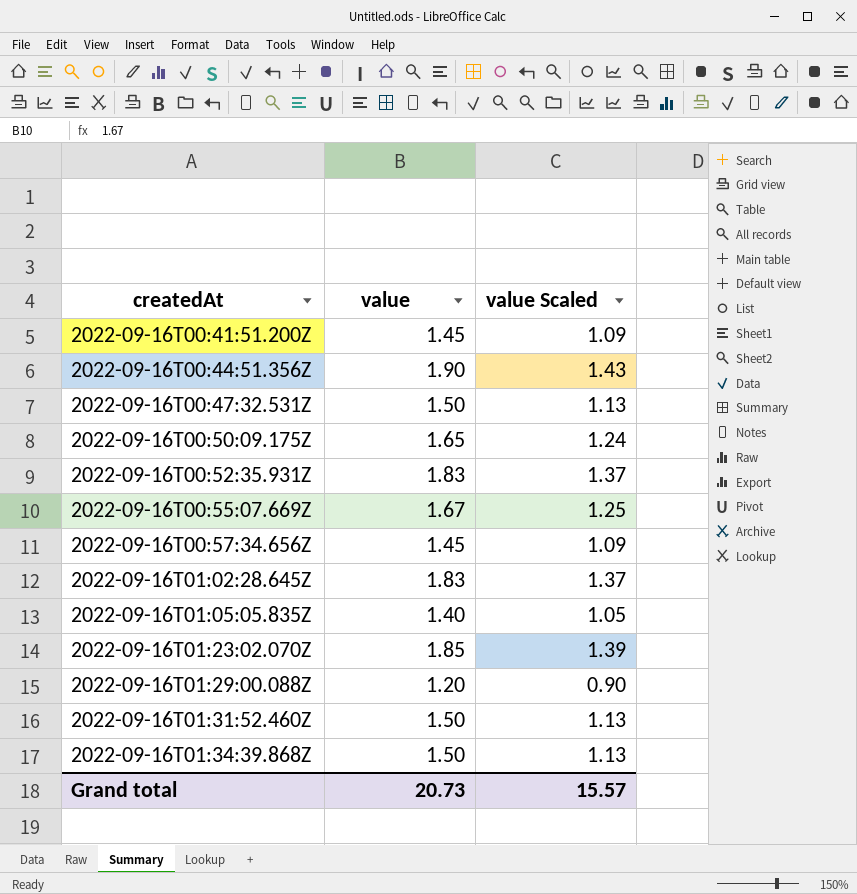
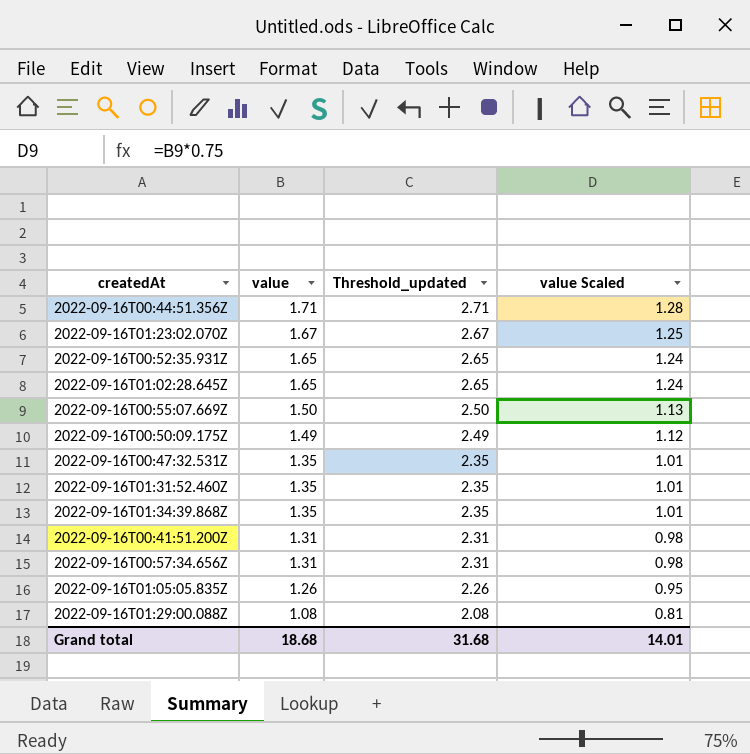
row order: createdAt ascending -> value descending
column Threshold_updated | formula: none -> [value] + 1
2022-09-16T00:44:51.356Z | value: 1.90 -> 1.71
2022-09-16T00:44:51.356Z | value Scaled: 1.43 -> 1.28
2022-09-16T01:23:02.070Z | value: 1.85 -> 1.67
2022-09-16T01:23:02.070Z | value Scaled: 1.39 -> 1.25
2022-09-16T00:52:35.931Z | value: 1.83 -> 1.65
2022-09-16T00:52:35.931Z | value Scaled: 1.37 -> 1.24
2022-09-16T01:02:28.645Z | value: 1.83 -> 1.65
2022-09-16T01:02:28.645Z | value Scaled: 1.37 -> 1.24
2022-09-16T00:55:07.669Z | value: 1.67 -> 1.50
2022-09-16T00:55:07.669Z | value Scaled: 1.25 -> 1.13
2022-09-16T00:50:09.175Z | value: 1.65 -> 1.49
2022-09-16T00:50:09.175Z | value Scaled: 1.24 -> 1.12
2022-09-16T00:47:32.531Z | value: 1.50 -> 1.35
2022-09-16T00:47:32.531Z | value Scaled: 1.13 -> 1.01
2022-09-16T01:31:52.460Z | value: 1.50 -> 1.35
2022-09-16T01:31:52.460Z | value Scaled: 1.13 -> 1.01
2022-09-16T01:34:39.868Z | value: 1.50 -> 1.35
2022-09-16T01:34:39.868Z | value Scaled: 1.13 -> 1.01
2022-09-16T00:41:51.200Z | value: 1.45 -> 1.31
2022-09-16T00:41:51.200Z | value Scaled: 1.09 -> 0.98
2022-09-16T00:57:34.656Z | value: 1.45 -> 1.31
2022-09-16T00:57:34.656Z | value Scaled: 1.09 -> 0.98
2022-09-16T01:05:05.835Z | value: 1.40 -> 1.26
2022-09-16T01:05:05.835Z | value Scaled: 1.05 -> 0.95
2022-09-16T01:29:00.088Z | value: 1.20 -> 1.08
2022-09-16T01:29:00.088Z | value Scaled: 0.90 -> 0.81
Grand total | value: 20.73 -> 18.68
Grand total | value Scaled: 15.57 -> 14.01

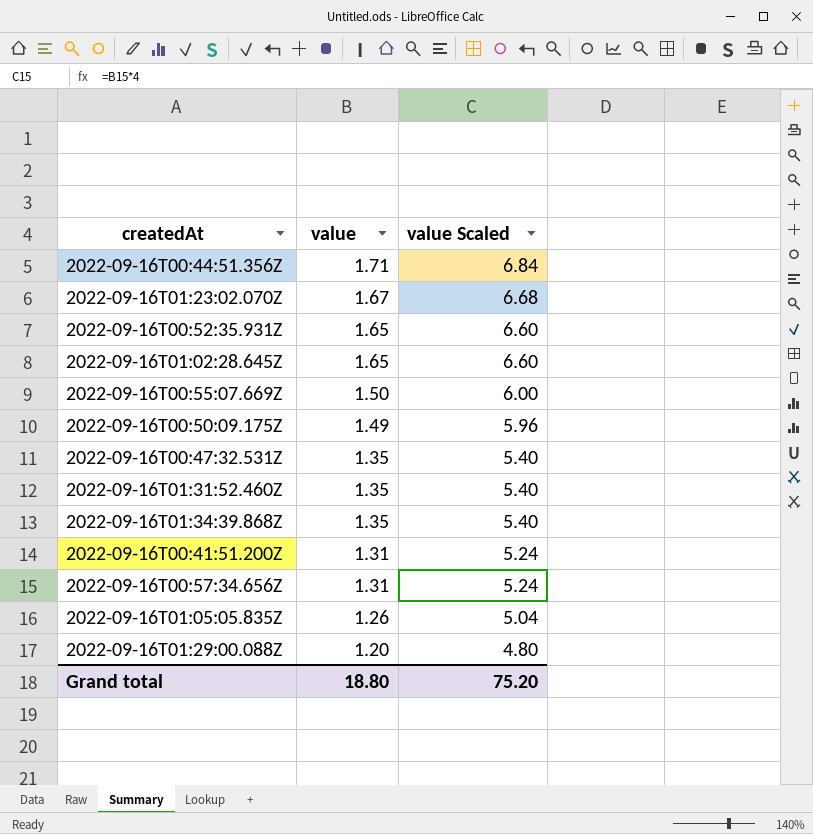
column Threshold_updated | formula: [value] + 1 -> none
column value Scaled | formula: [value] * 0.75 -> [value] * 4
2022-09-16T01:29:00.088Z | value: 1.08 -> 1.20
Grand total | value: 18.68 -> 18.80
Grand total | value Scaled: 14.01 -> 75.20

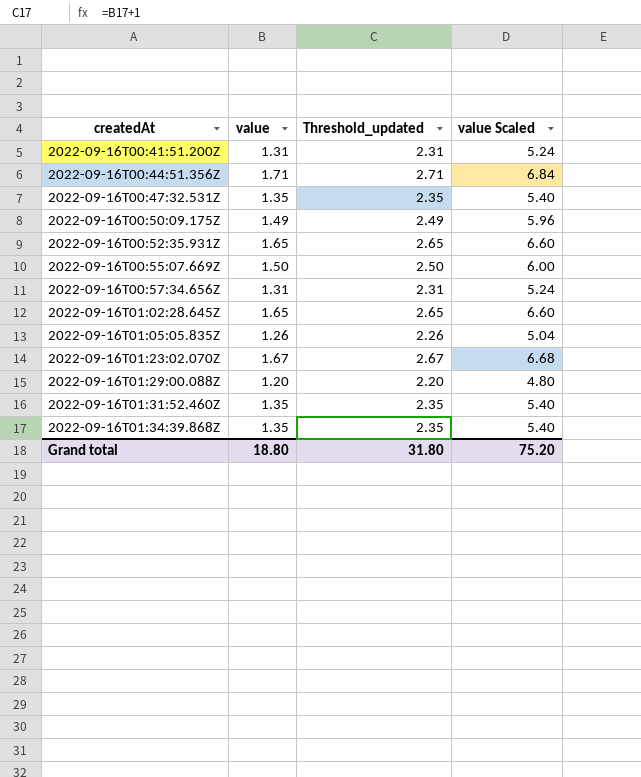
row order: value descending -> createdAt ascending
column Threshold_updated | formula: none -> [value] + 1

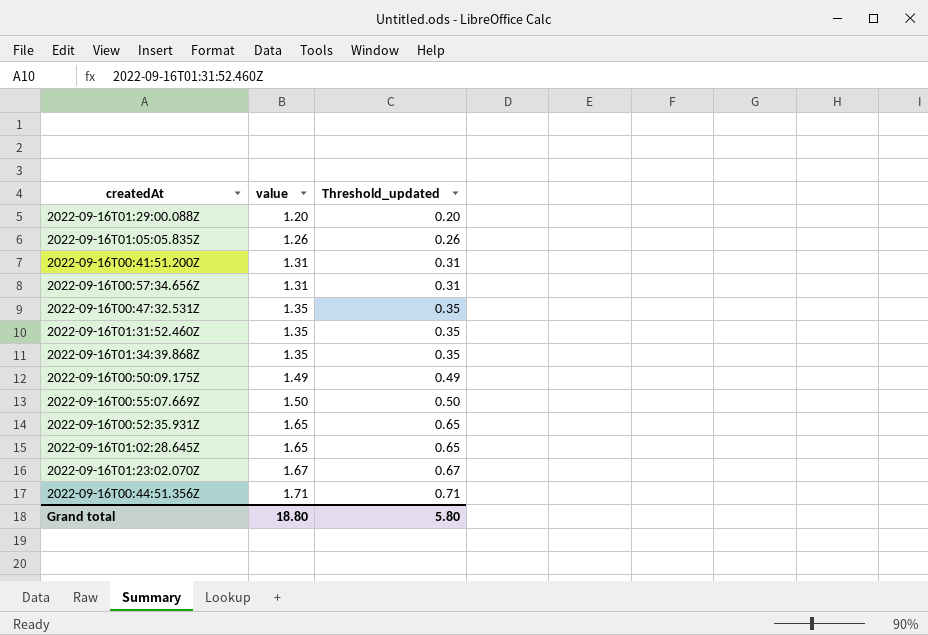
row order: createdAt ascending -> value ascending
column value Scaled | formula: [value] * 4 -> none
column Threshold_updated | formula: [value] + 1 -> [value] - 1
Grand total | Threshold_updated: 31.80 -> 5.80

